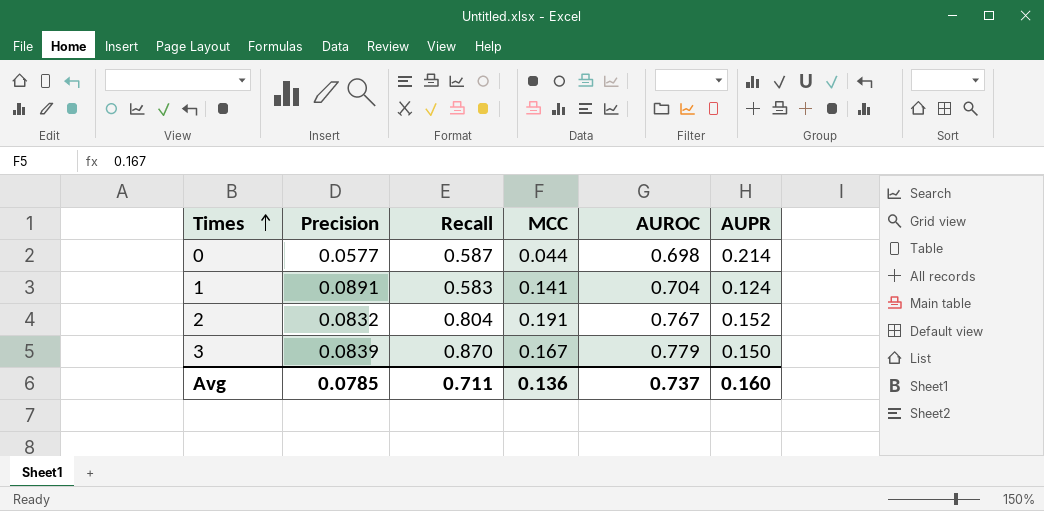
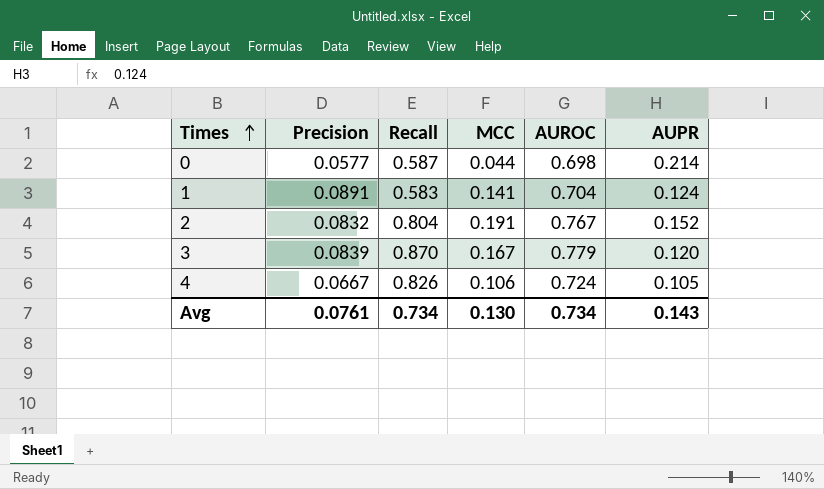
3 | AUPR: 0.150 -> 0.120
row 4: none -> 0.0667 | 0.826 | 0.106 | 0.724 | 0.105
Avg | Precision: 0.0785 -> 0.0761
Avg | Recall: 0.711 -> 0.734
Avg | MCC: 0.136 -> 0.130
Avg | AUROC: 0.737 -> 0.734
Avg | AUPR: 0.160 -> 0.143

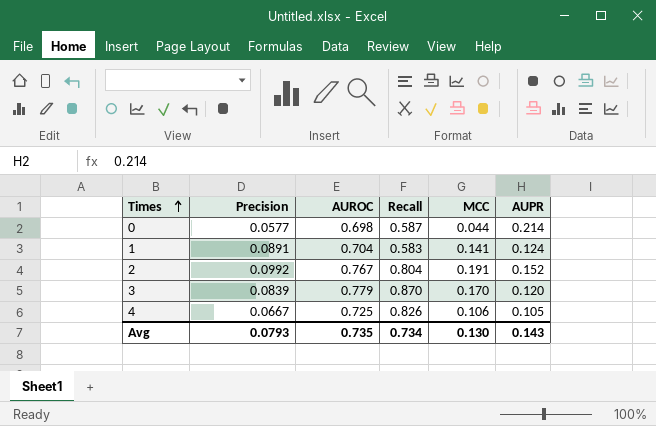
column AUROC | position: 5 -> 3
2 | Precision: 0.0832 -> 0.0992
3 | MCC: 0.167 -> 0.170
4 | AUROC: 0.724 -> 0.725
Avg | Precision: 0.0761 -> 0.0793
Avg | AUROC: 0.734 -> 0.735

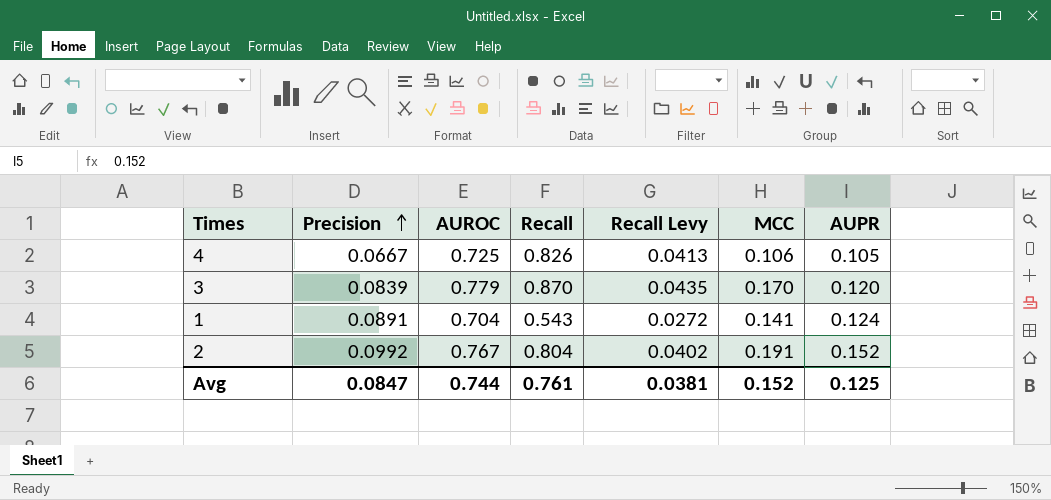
row order: Times ascending -> Precision ascending
column Recall Levy | formula: none -> [Recall] * 0.05
row 0: 0.0577 | 0.698 | 0.587 | 0.044 | 0.214 -> none
1 | Recall: 0.583 -> 0.543
Avg | Precision: 0.0793 -> 0.0847
Avg | AUROC: 0.735 -> 0.744
Avg | Recall: 0.734 -> 0.761
Avg | MCC: 0.130 -> 0.152
Avg | AUPR: 0.143 -> 0.125

